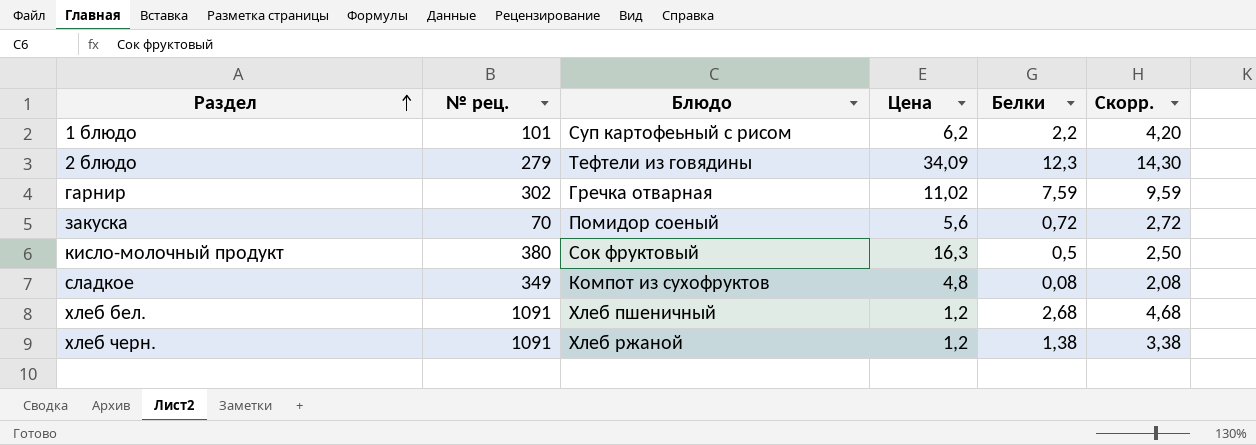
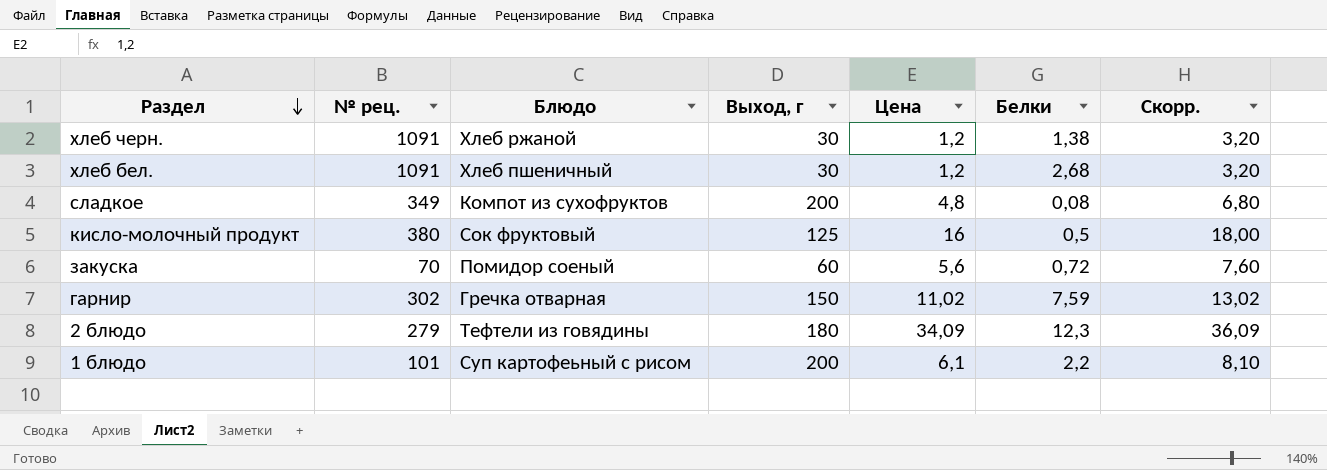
row order: Раздел ascending -> Раздел descending
column Выход, г | position: none -> 4
column Скорр. | formula: [Белки] + 2 -> [Цена] + 2
кисло-молочный продукт | Цена: 16,3 -> 16
1 блюдо | Цена: 6,2 -> 6,1

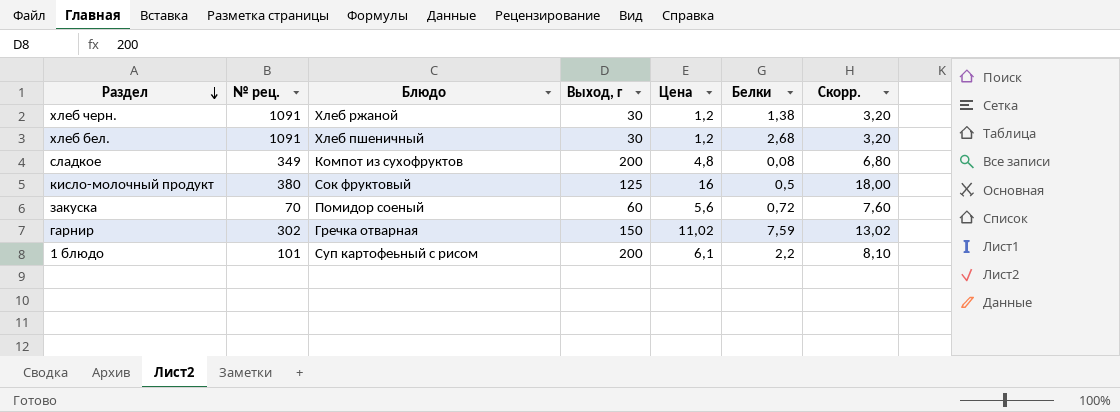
row 2 блюдо: 279 | Тефтели из говядины | 180 | 34,09 | 12,3 | 36,09 -> none

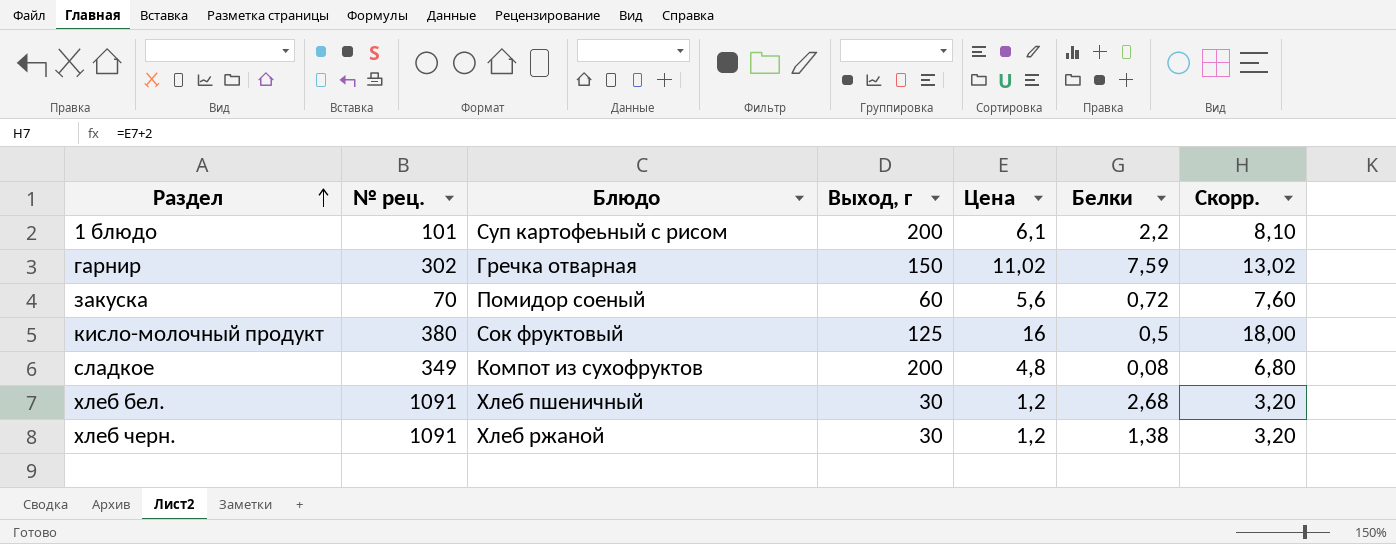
row order: Раздел descending -> Раздел ascending

